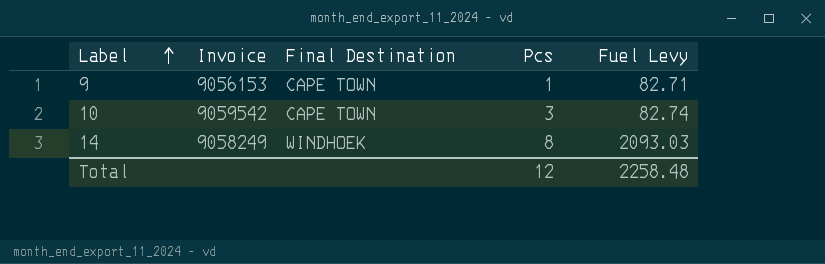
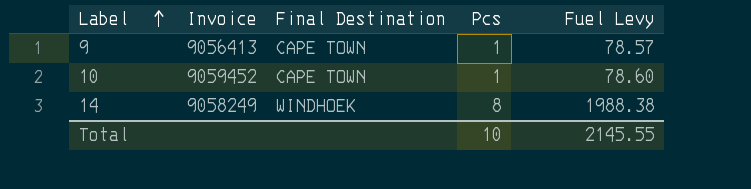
9 | Invoice: 9056153 -> 9056413
9 | Fuel Levy: 82.71 -> 78.57
10 | Invoice: 9059542 -> 9059452
10 | Pcs: 3 -> 1
10 | Fuel Levy: 82.74 -> 78.60
14 | Fuel Levy: 2093.03 -> 1988.38
Total | Pcs: 12 -> 10
Total | Fuel Levy: 2258.48 -> 2145.55

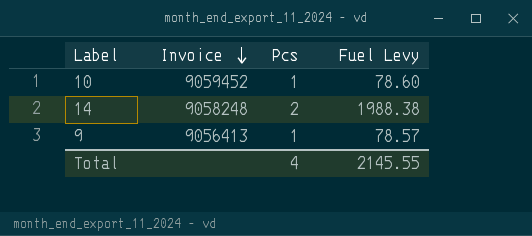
row order: Label ascending -> Invoice descending
column Final Destination | position: 3 -> none
14 | Invoice: 9058249 -> 9058248
14 | Pcs: 8 -> 2
Total | Pcs: 10 -> 4

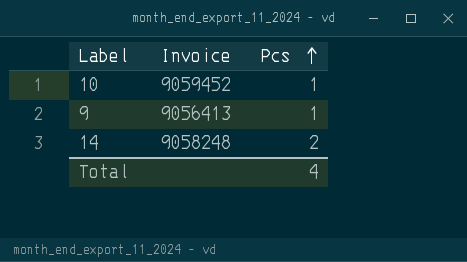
row order: Invoice descending -> Pcs ascending
column Fuel Levy | position: 4 -> none

